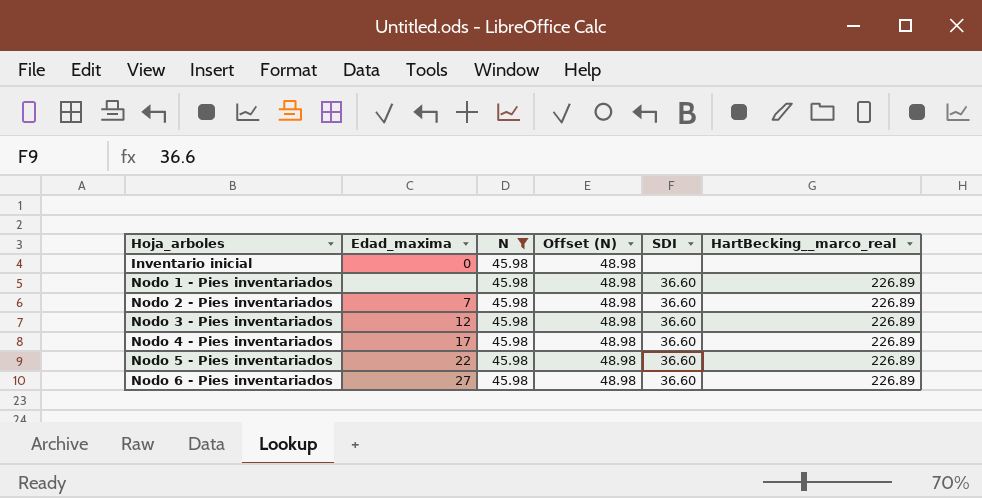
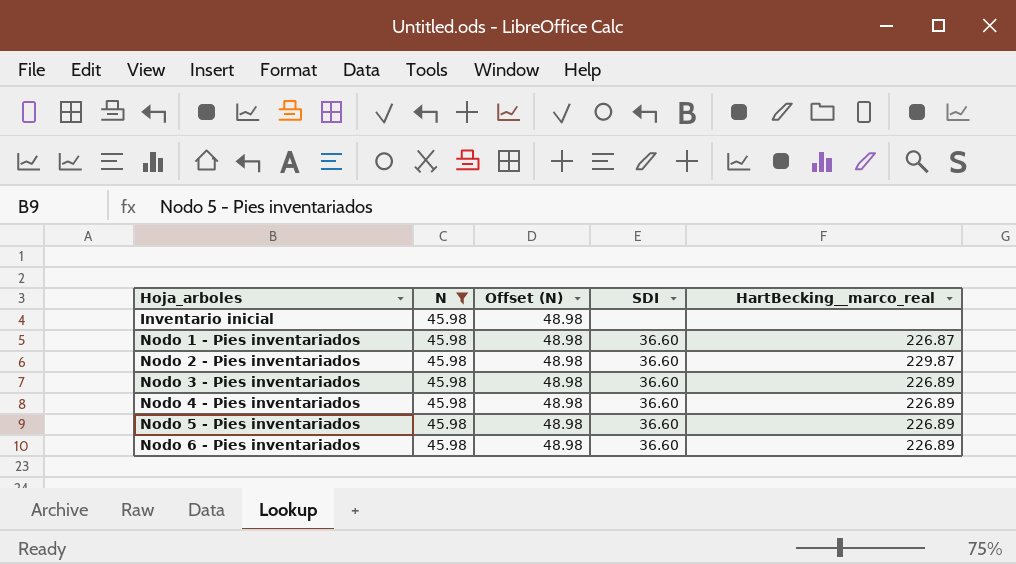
column Edad_maxima | position: 2 -> none
Nodo 1 - Pies inventariados | HartBecking__marco_real: 226.89 -> 226.87
Nodo 2 - Pies inventariados | HartBecking__marco_real: 226.89 -> 229.87

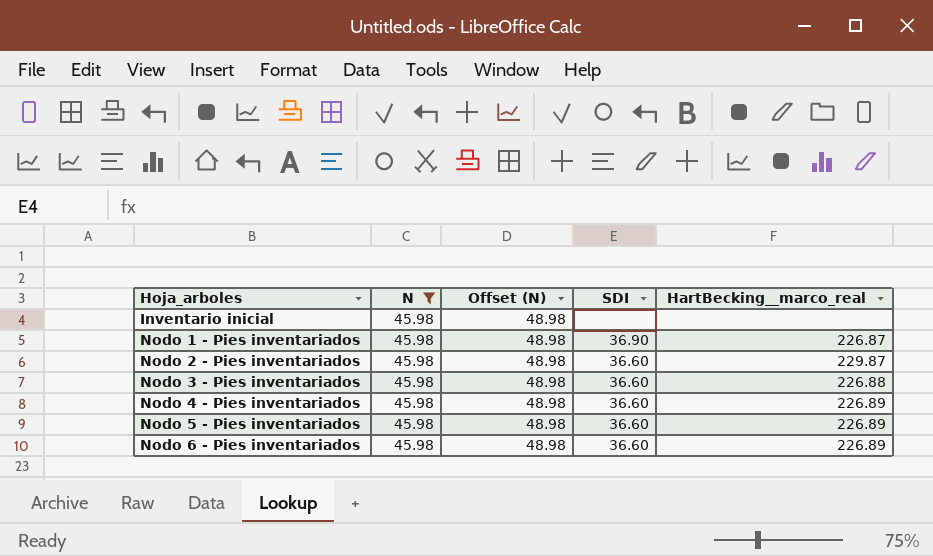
Nodo 1 - Pies inventariados | SDI: 36.60 -> 36.90
Nodo 3 - Pies inventariados | HartBecking__marco_real: 226.89 -> 226.88

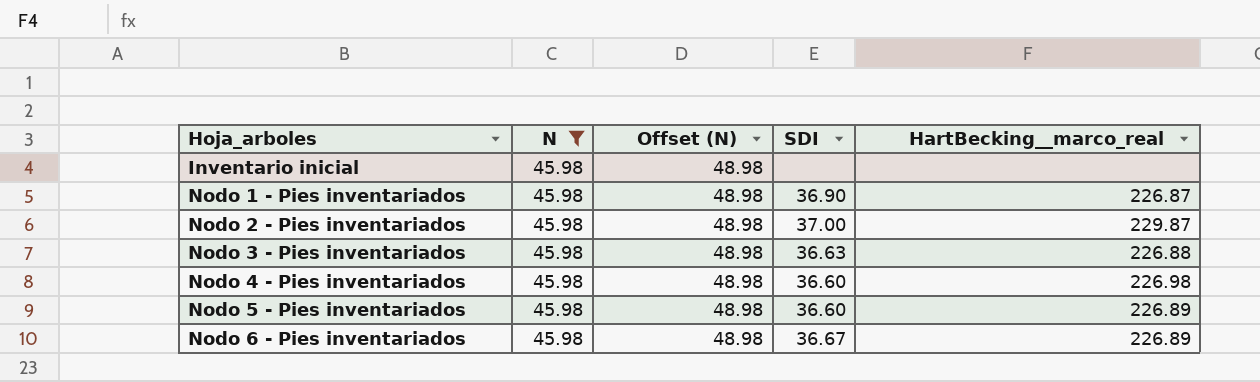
Nodo 2 - Pies inventariados | SDI: 36.60 -> 37.00
Nodo 3 - Pies inventariados | SDI: 36.60 -> 36.63
Nodo 4 - Pies inventariados | HartBecking__marco_real: 226.89 -> 226.98
Nodo 6 - Pies inventariados | SDI: 36.60 -> 36.67

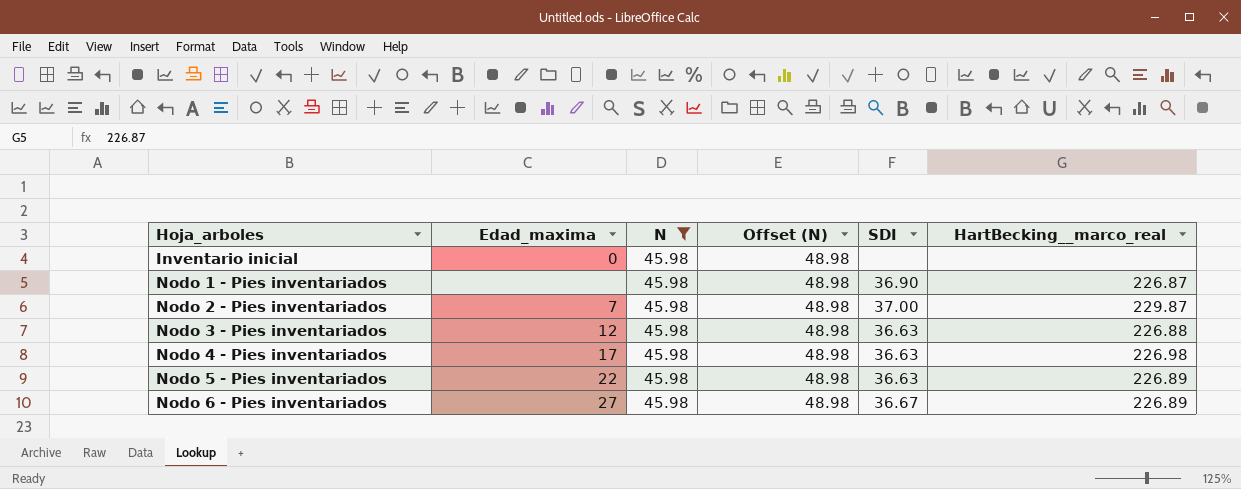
column Edad_maxima | position: none -> 2
Nodo 4 - Pies inventariados | SDI: 36.60 -> 36.63
Nodo 5 - Pies inventariados | SDI: 36.60 -> 36.63

